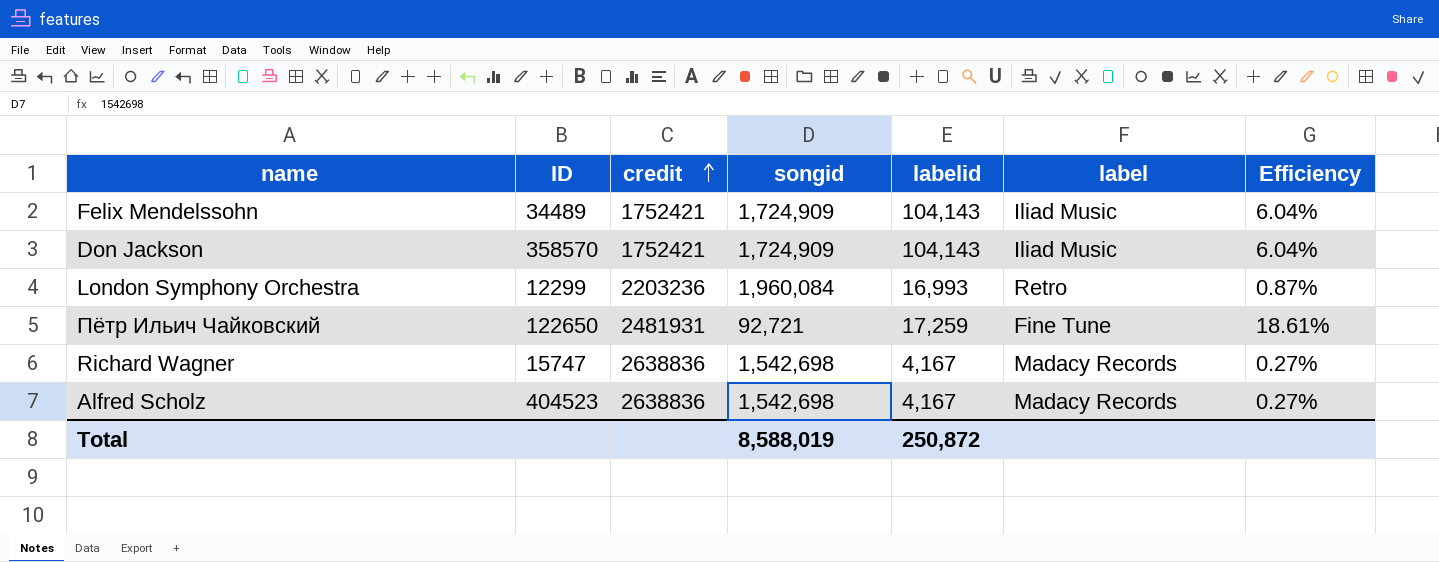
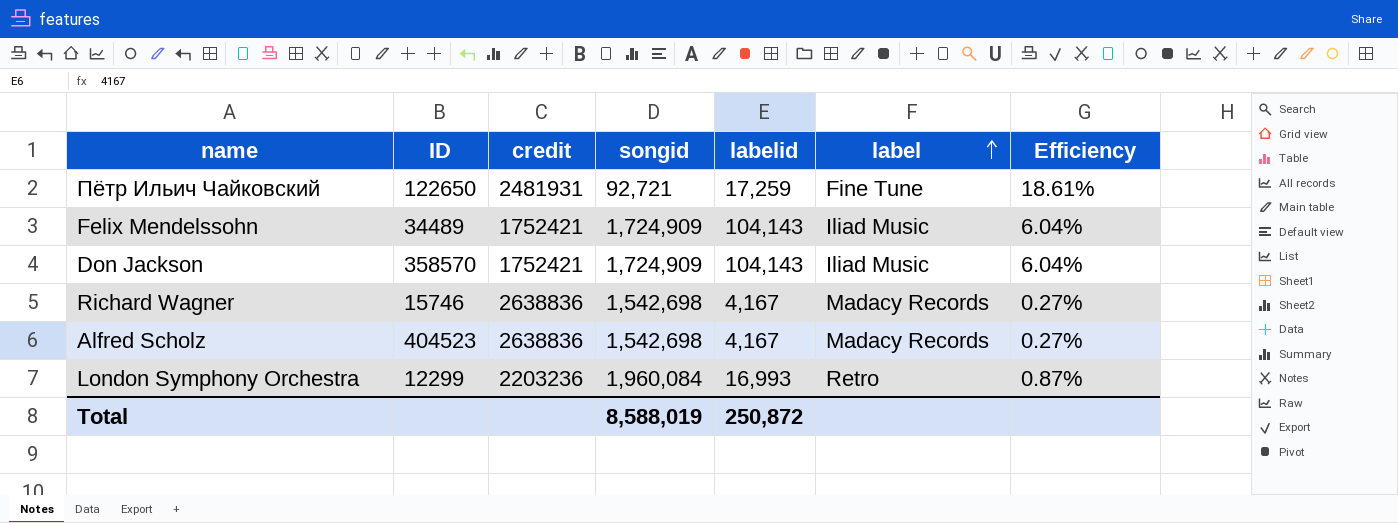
row order: credit ascending -> label ascending
Richard Wagner | ID: 15747 -> 15746

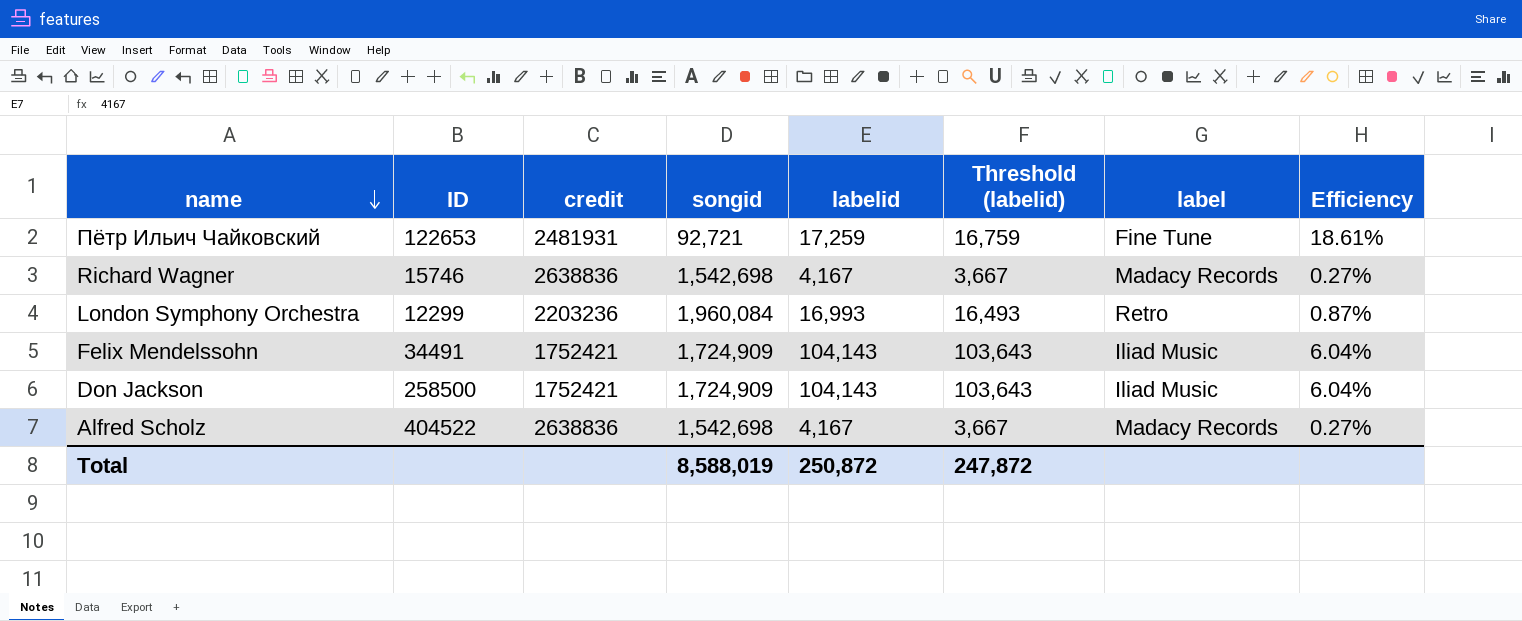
row order: label ascending -> name descending
column Threshold (labelid) | formula: none -> [labelid] - 500
Пётр Ильич Чайковский | ID: 122650 -> 122653
Felix Mendelssohn | ID: 34489 -> 34491
Don Jackson | ID: 358570 -> 258500
Alfred Scholz | ID: 404523 -> 404522

